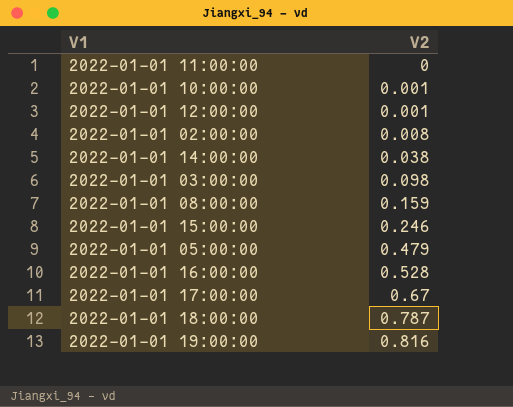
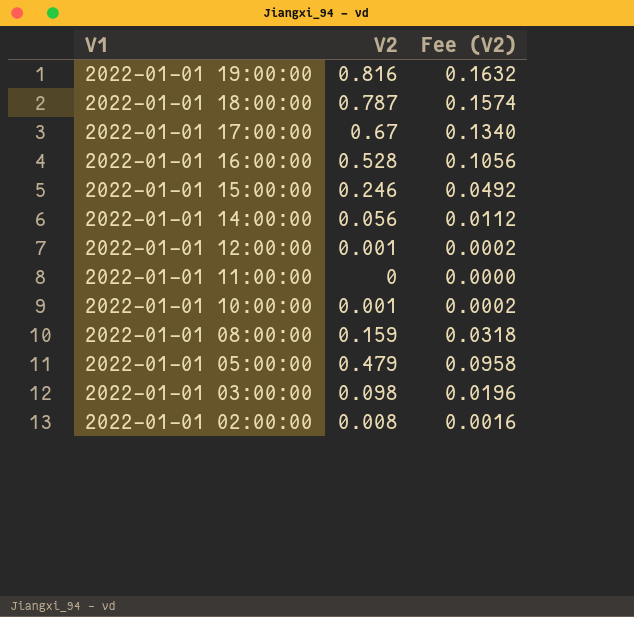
row order: V2 ascending -> V1 descending
column Fee (V2) | formula: none -> [V2] * 0.2
2022-01-01 14:00:00 | V2: 0.038 -> 0.056

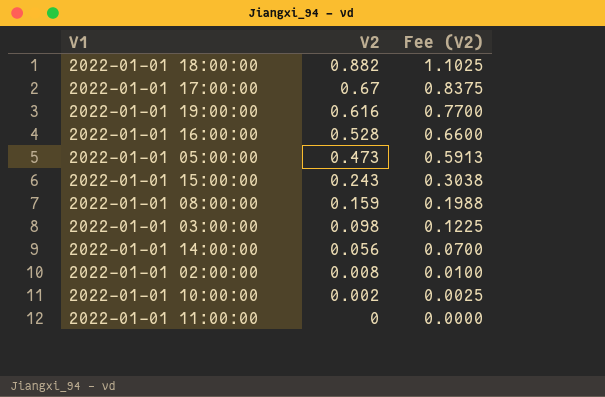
row order: V1 descending -> V2 descending
column Fee (V2) | formula: [V2] * 0.2 -> [V2] * 1.25
row 2022-01-01 12:00:00: 0.001 | 0.0002 -> none
2022-01-01 18:00:00 | V2: 0.787 -> 0.882
2022-01-01 19:00:00 | V2: 0.816 -> 0.616
2022-01-01 05:00:00 | V2: 0.479 -> 0.473
2022-01-01 15:00:00 | V2: 0.246 -> 0.243
2022-01-01 10:00:00 | V2: 0.001 -> 0.002

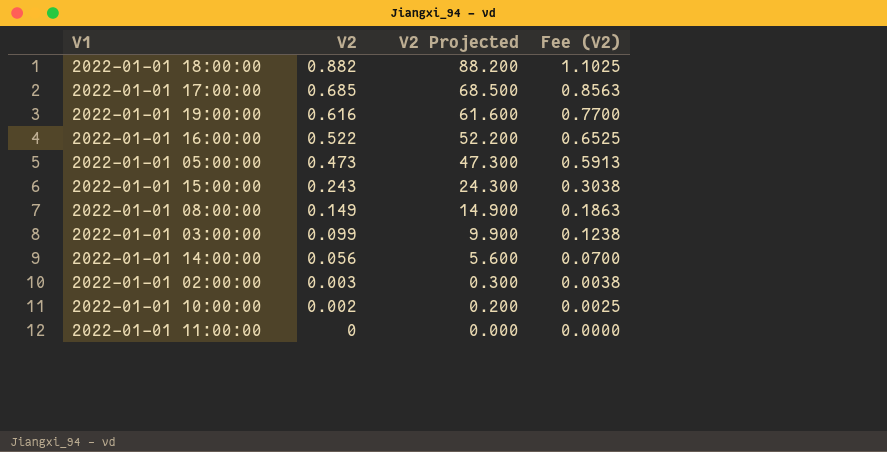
column V2 Projected | formula: none -> [V2] * 100
2022-01-01 17:00:00 | V2: 0.67 -> 0.685
2022-01-01 17:00:00 | Fee (V2): 0.8375 -> 0.8563
2022-01-01 16:00:00 | V2: 0.528 -> 0.522
2022-01-01 16:00:00 | Fee (V2): 0.6600 -> 0.6525
2022-01-01 08:00:00 | V2: 0.159 -> 0.149
2022-01-01 08:00:00 | Fee (V2): 0.1988 -> 0.1863
2022-01-01 03:00:00 | V2: 0.098 -> 0.099
2022-01-01 03:00:00 | Fee (V2): 0.1225 -> 0.1238
2022-01-01 02:00:00 | V2: 0.008 -> 0.003
2022-01-01 02:00:00 | Fee (V2): 0.0100 -> 0.0038

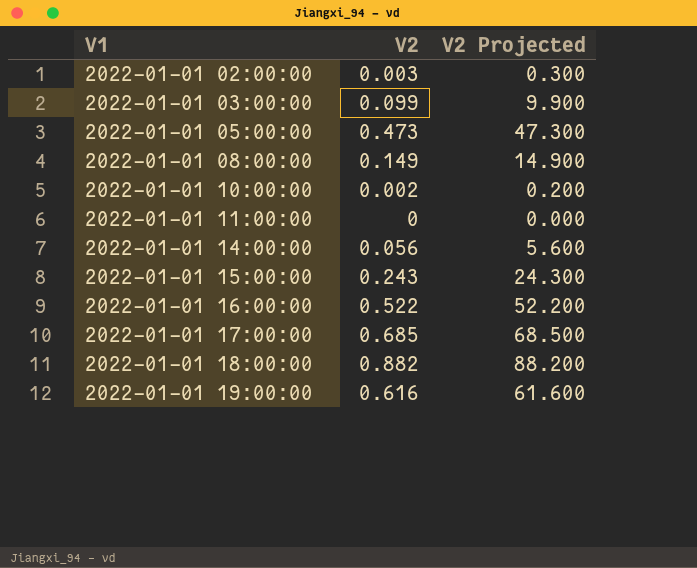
row order: V2 descending -> V1 ascending
column Fee (V2) | formula: [V2] * 1.25 -> none

